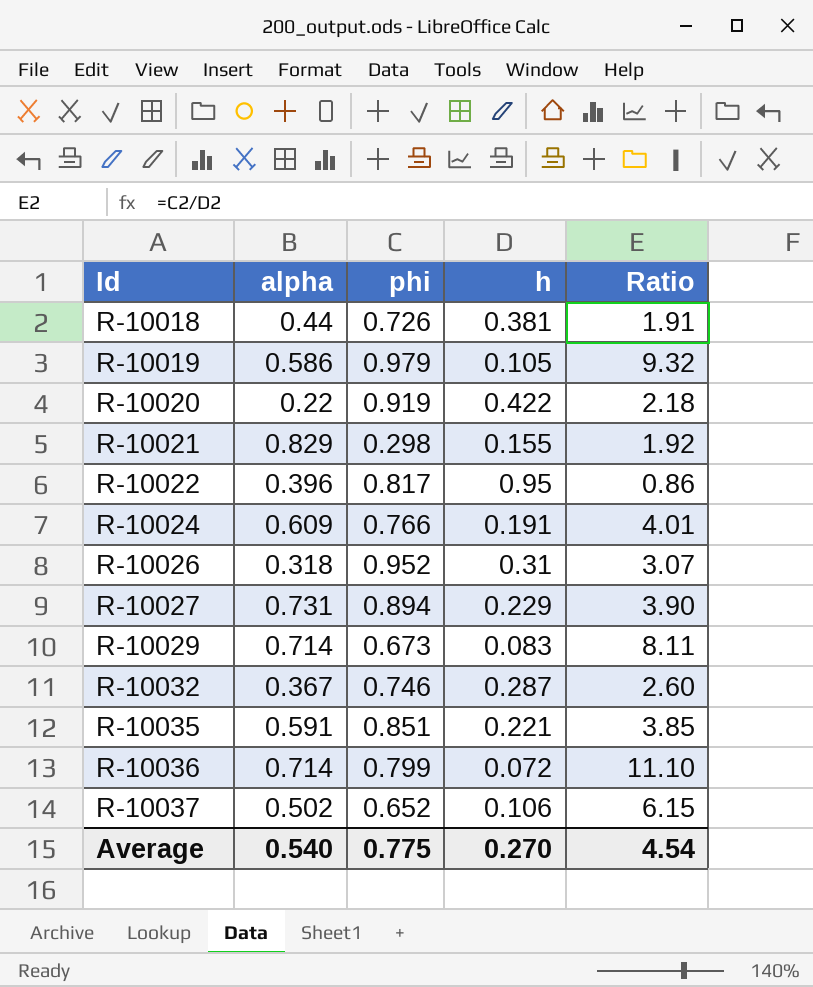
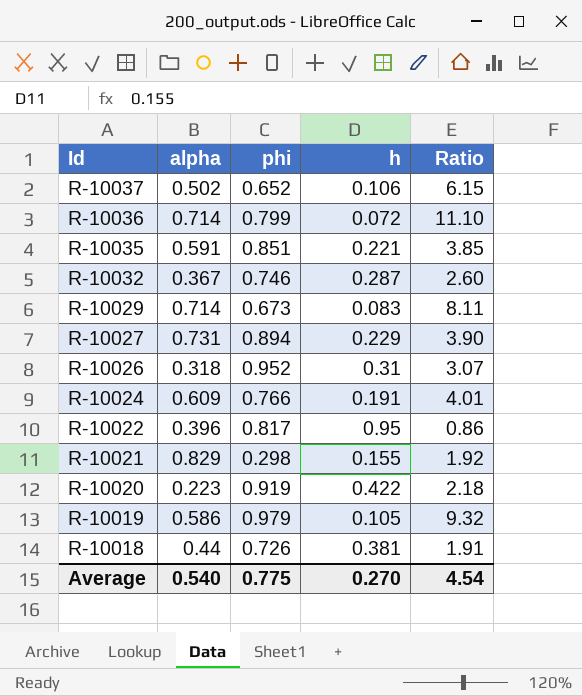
row order: Id ascending -> Id descending
R-10020 | alpha: 0.22 -> 0.223

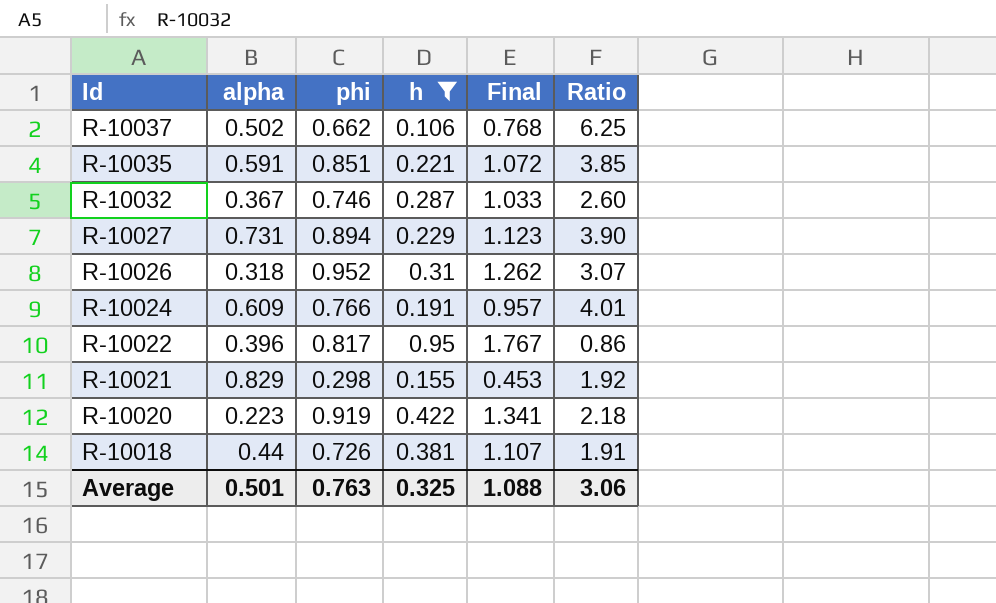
filter: none -> h >= 0.106
column Final | formula: none -> [phi] + [h]
R-10037 | phi: 0.652 -> 0.662
R-10037 | Ratio: 6.15 -> 6.25
Average | alpha: 0.540 -> 0.501
Average | phi: 0.775 -> 0.763
Average | h: 0.270 -> 0.325
Average | Ratio: 4.54 -> 3.06

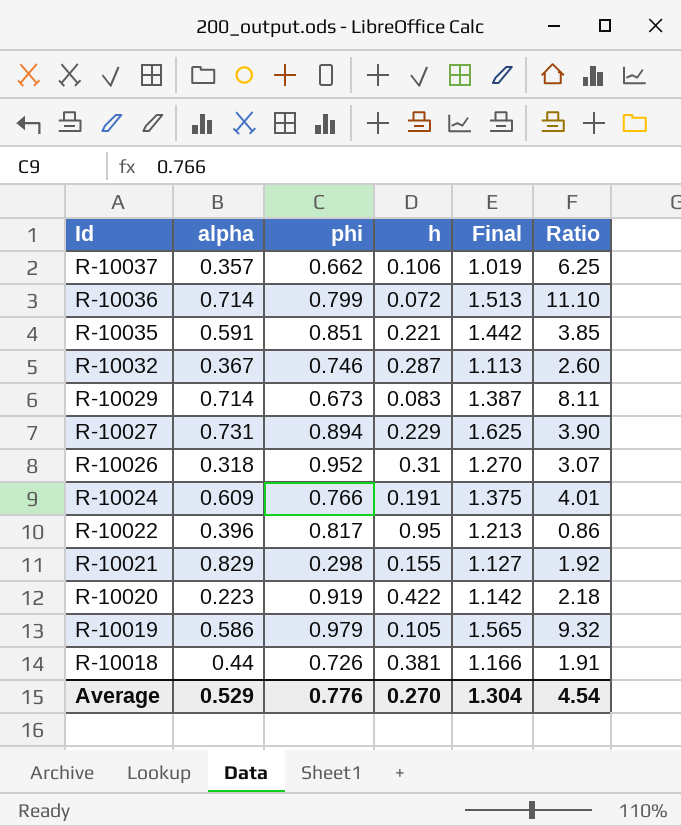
filter: h >= 0.106 -> none
column Final | formula: [phi] + [h] -> [alpha] + [phi]
R-10037 | alpha: 0.502 -> 0.357
Average | alpha: 0.501 -> 0.529
Average | phi: 0.763 -> 0.776
Average | h: 0.325 -> 0.270
Average | Final: 1.088 -> 1.304
Average | Ratio: 3.06 -> 4.54

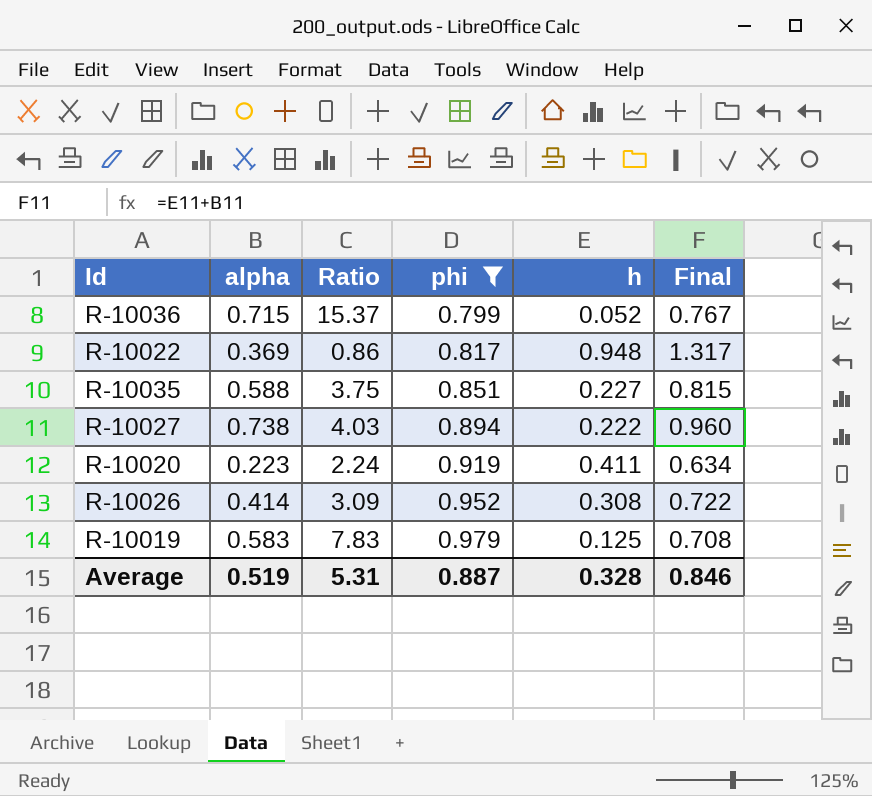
filter: none -> phi >= 0.799
row order: Id descending -> phi ascending
column Ratio | position: 6 -> 3
column Final | formula: [alpha] + [phi] -> [alpha] + [h]
R-10036 | alpha: 0.714 -> 0.715
R-10036 | Ratio: 11.10 -> 15.37
R-10036 | h: 0.072 -> 0.052
R-10022 | alpha: 0.396 -> 0.369
R-10022 | h: 0.95 -> 0.948
R-10035 | alpha: 0.591 -> 0.588
R-10035 | Ratio: 3.85 -> 3.75
R-10035 | h: 0.221 -> 0.227
R-10027 | alpha: 0.731 -> 0.738
R-10027 | Ratio: 3.90 -> 4.03
R-10027 | h: 0.229 -> 0.222
R-10020 | Ratio: 2.18 -> 2.24
R-10020 | h: 0.422 -> 0.411
R-10026 | alpha: 0.318 -> 0.414
R-10026 | Ratio: 3.07 -> 3.09
R-10026 | h: 0.31 -> 0.308
R-10019 | alpha: 0.586 -> 0.583
R-10019 | Ratio: 9.32 -> 7.83
R-10019 | h: 0.105 -> 0.125
Average | alpha: 0.529 -> 0.519
Average | Ratio: 4.54 -> 5.31
Average | phi: 0.776 -> 0.887
Average | h: 0.270 -> 0.328
Average | Final: 1.304 -> 0.846

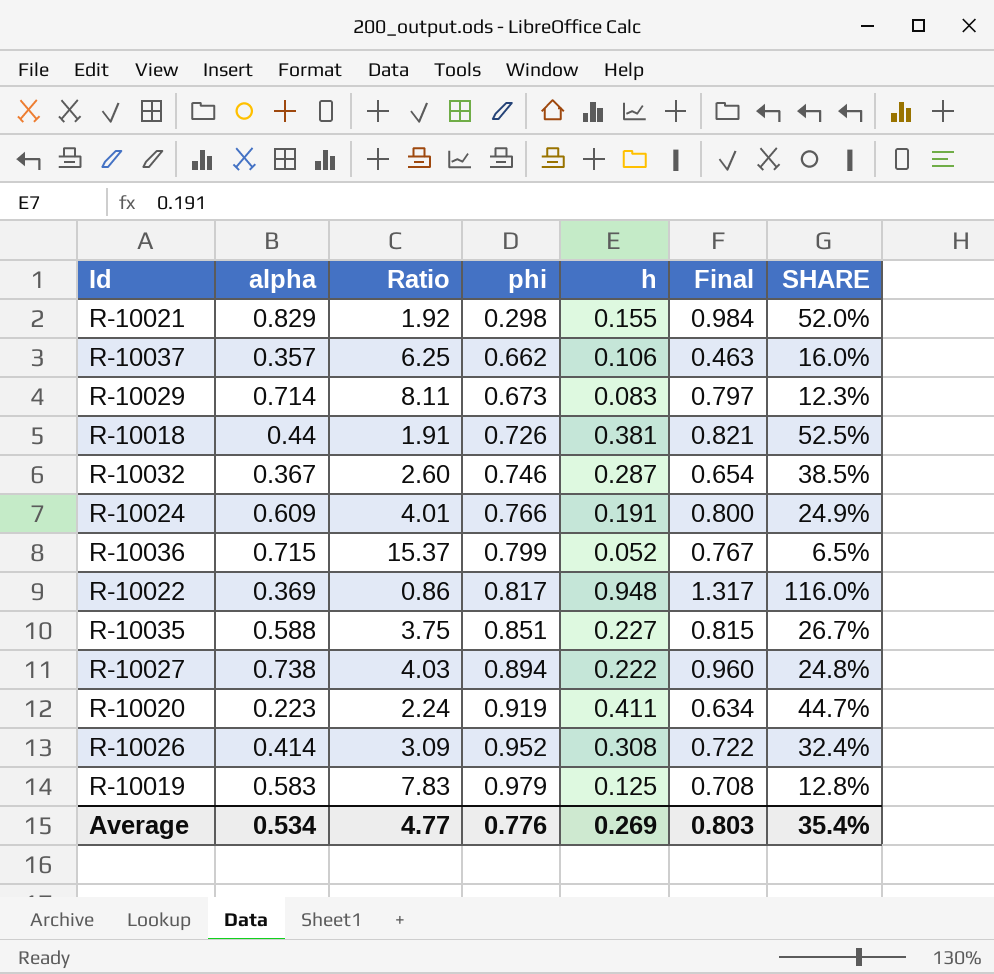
filter: phi >= 0.799 -> none
column SHARE | formula: none -> [h] / [phi]
Average | alpha: 0.519 -> 0.534
Average | Ratio: 5.31 -> 4.77
Average | phi: 0.887 -> 0.776
Average | h: 0.328 -> 0.269
Average | Final: 0.846 -> 0.803

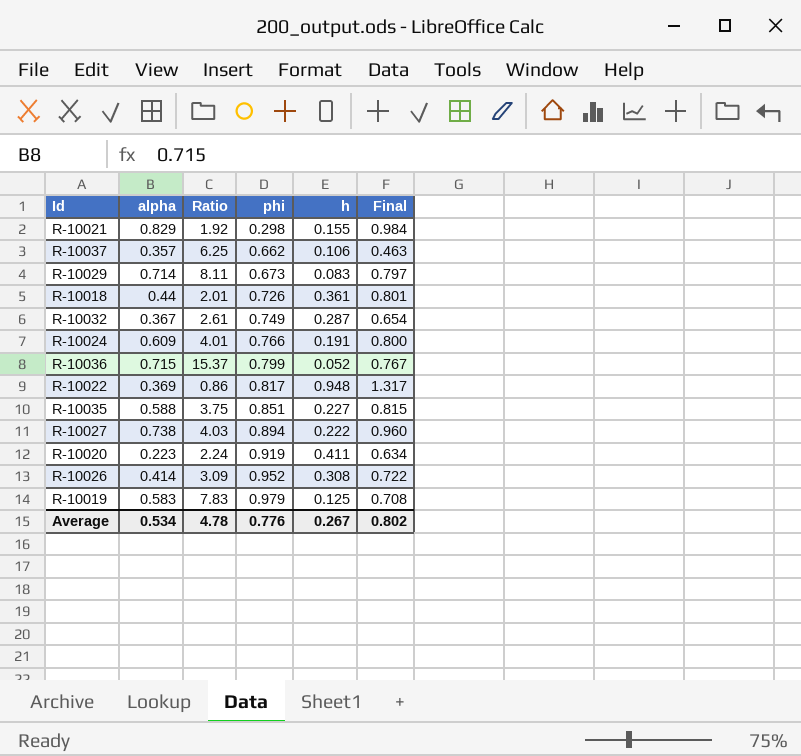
column SHARE | formula: [h] / [phi] -> none
R-10018 | Ratio: 1.91 -> 2.01
R-10018 | h: 0.381 -> 0.361
R-10018 | Final: 0.821 -> 0.801
R-10032 | Ratio: 2.60 -> 2.61
R-10032 | phi: 0.746 -> 0.749
Average | Ratio: 4.77 -> 4.78
Average | h: 0.269 -> 0.267
Average | Final: 0.803 -> 0.802

